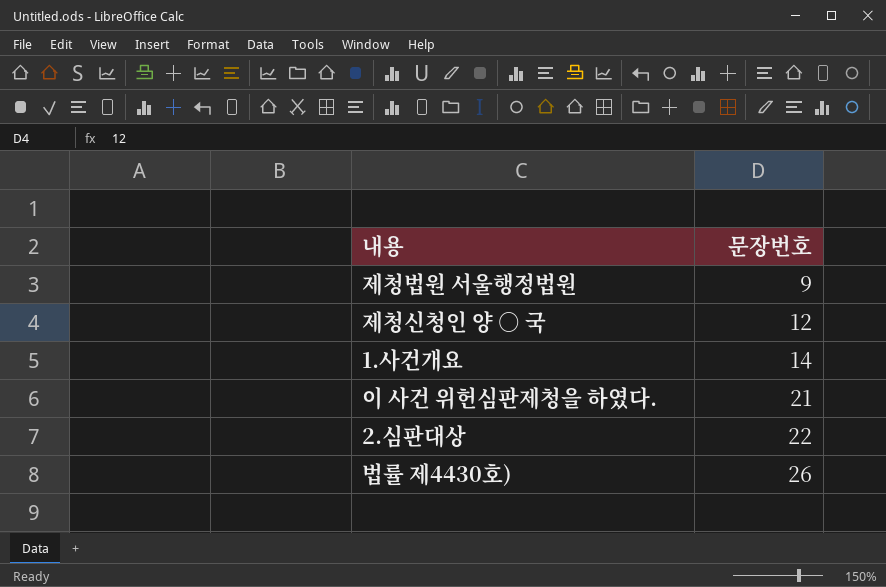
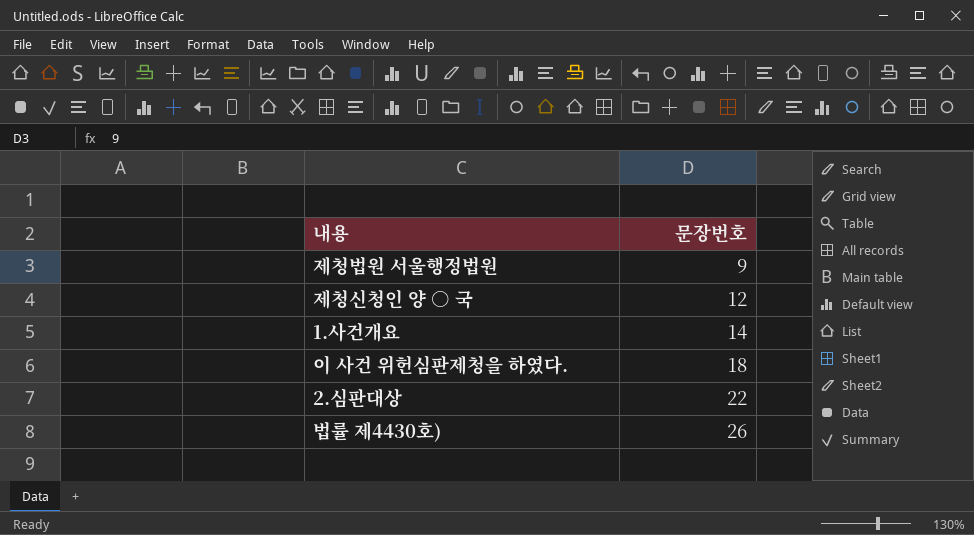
이 사건 위헌심판제청을 하였다. | 문장번호: 21 -> 18

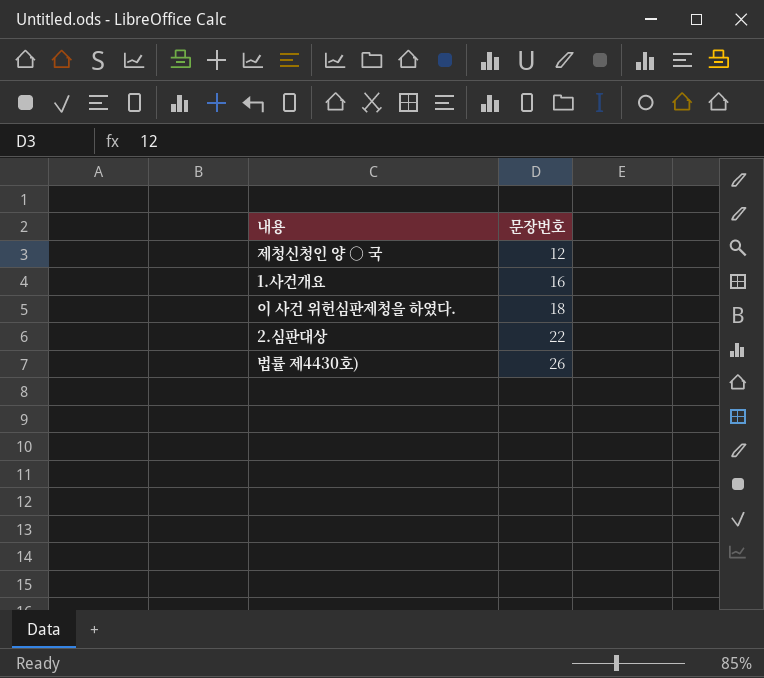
row 제청법원 서울행정법원: 9 -> none
1.사건개요 | 문장번호: 14 -> 16

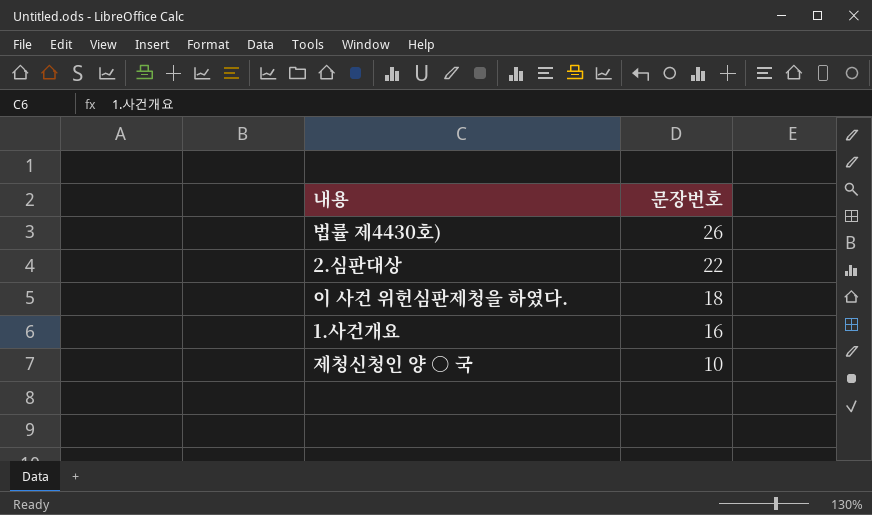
row order: 문장번호 ascending -> 문장번호 descending
제청신청인 양 ○ 국 | 문장번호: 12 -> 10

